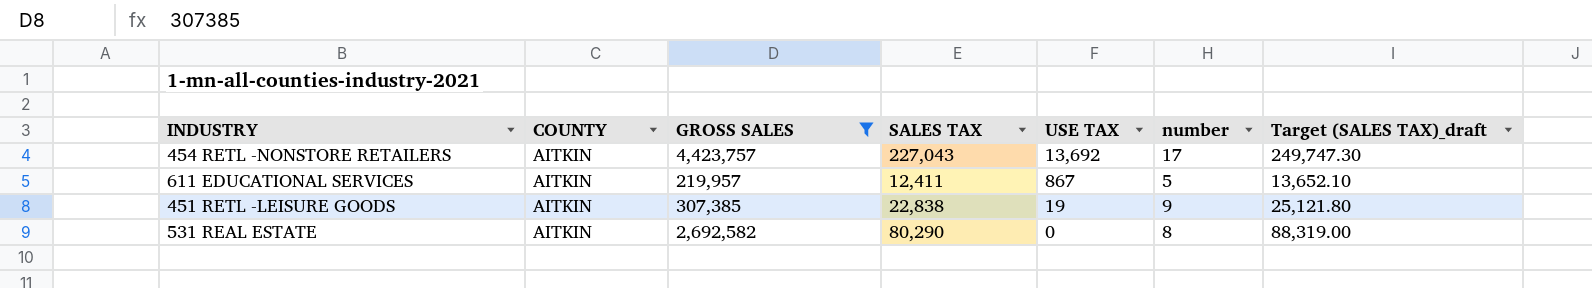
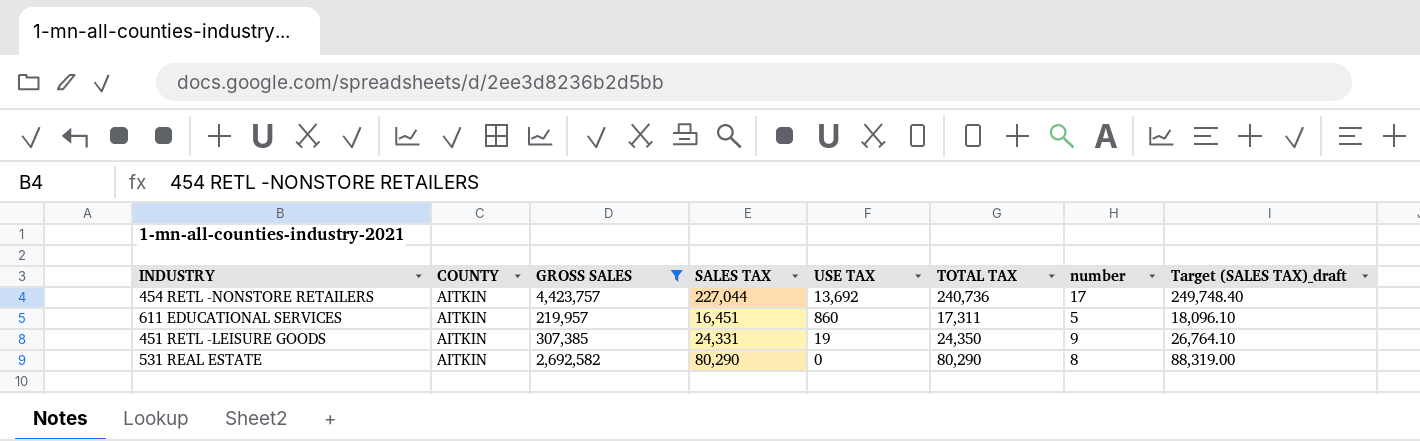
column TOTAL TAX | formula: none -> [SALES TAX] + [USE TAX]
454 RETL -NONSTORE RETAILERS | SALES TAX: 227,043 -> 227,044
454 RETL -NONSTORE RETAILERS | Target (SALES TAX)_draft: 249,747.30 -> 249,748.40
611 EDUCATIONAL SERVICES | SALES TAX: 12,411 -> 16,451
611 EDUCATIONAL SERVICES | USE TAX: 867 -> 860
611 EDUCATIONAL SERVICES | Target (SALES TAX)_draft: 13,652.10 -> 18,096.10
451 RETL -LEISURE GOODS | SALES TAX: 22,838 -> 24,331
451 RETL -LEISURE GOODS | Target (SALES TAX)_draft: 25,121.80 -> 26,764.10

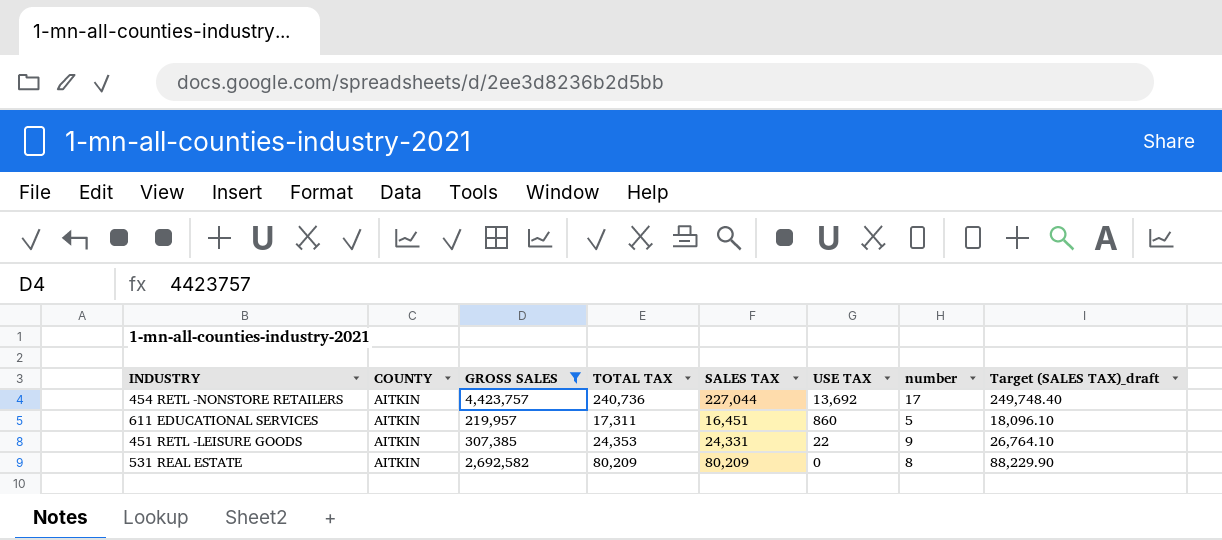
column TOTAL TAX | position: 6 -> 4
451 RETL -LEISURE GOODS | TOTAL TAX: 24,350 -> 24,353
451 RETL -LEISURE GOODS | USE TAX: 19 -> 22
531 REAL ESTATE | TOTAL TAX: 80,290 -> 80,209
531 REAL ESTATE | SALES TAX: 80,290 -> 80,209
531 REAL ESTATE | Target (SALES TAX)_draft: 88,319.00 -> 88,229.90

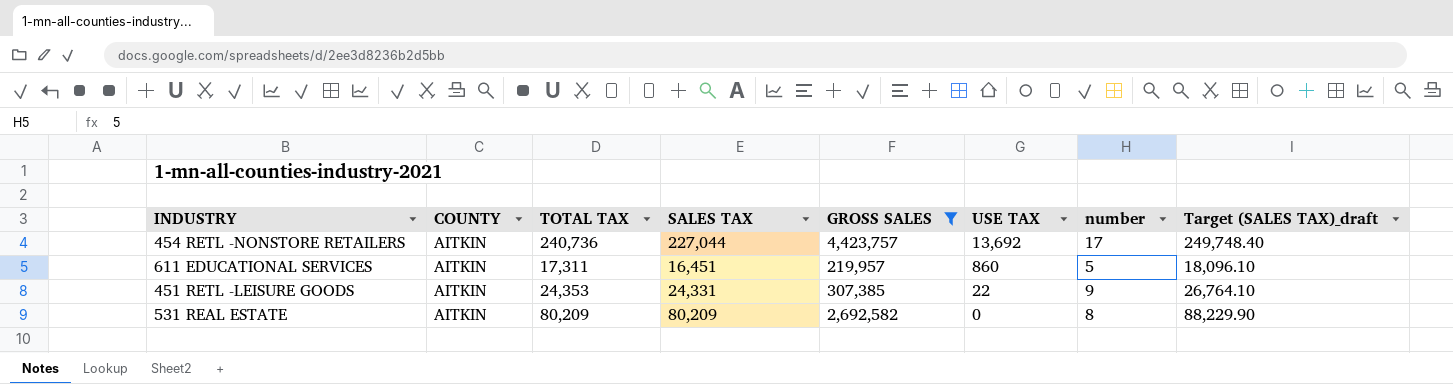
column GROSS SALES | position: 3 -> 5

